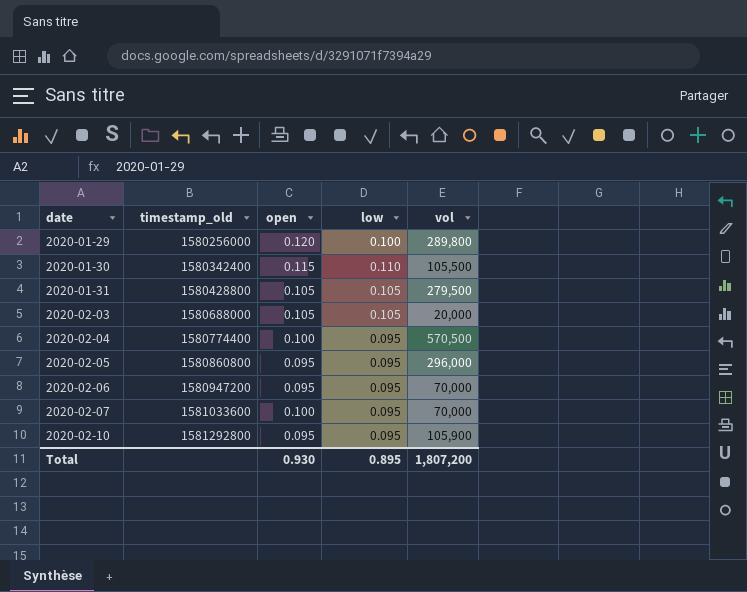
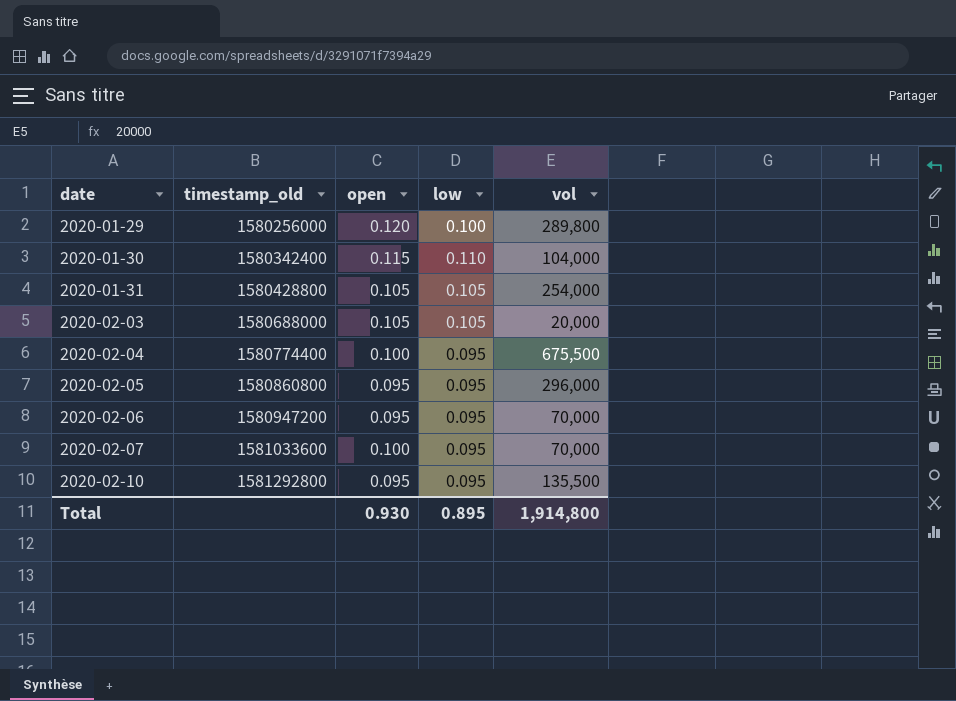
2020-01-30 | vol: 105,500 -> 104,000
2020-01-31 | vol: 279,500 -> 254,000
2020-02-04 | vol: 570,500 -> 675,500
2020-02-10 | vol: 105,900 -> 135,500
Total | vol: 1,807,200 -> 1,914,800

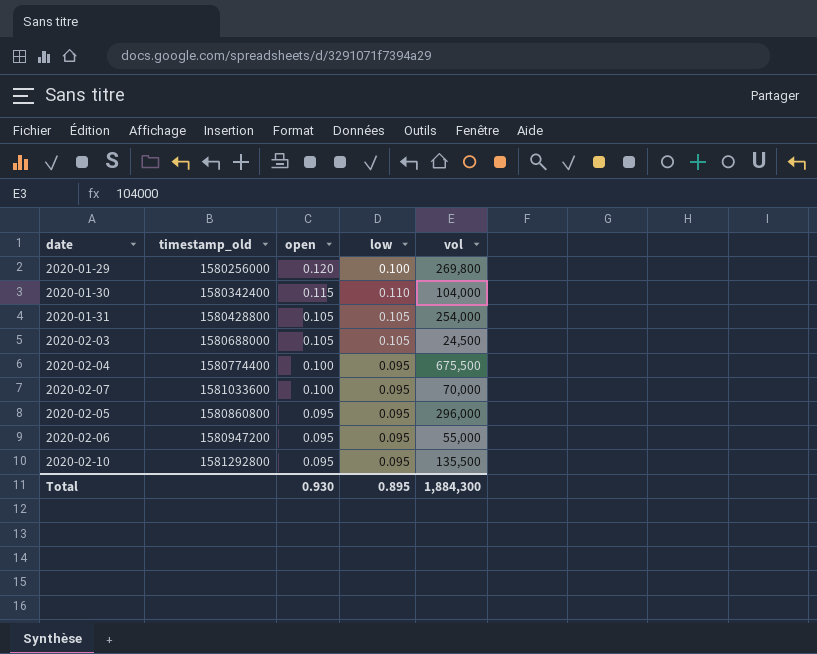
row order: date ascending -> open descending
2020-01-29 | vol: 289,800 -> 269,800
2020-02-03 | vol: 20,000 -> 24,500
2020-02-06 | vol: 70,000 -> 55,000
Total | vol: 1,914,800 -> 1,884,300

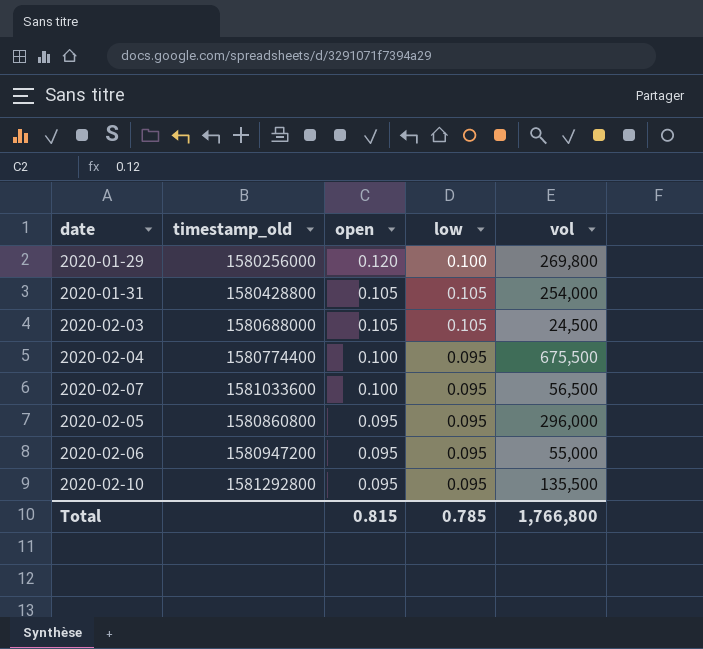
row 2020-01-30: 1580342400 | 0.115 | 0.110 | 104,000 -> none
2020-02-07 | vol: 70,000 -> 56,500
Total | open: 0.930 -> 0.815
Total | low: 0.895 -> 0.785
Total | vol: 1,884,300 -> 1,766,800

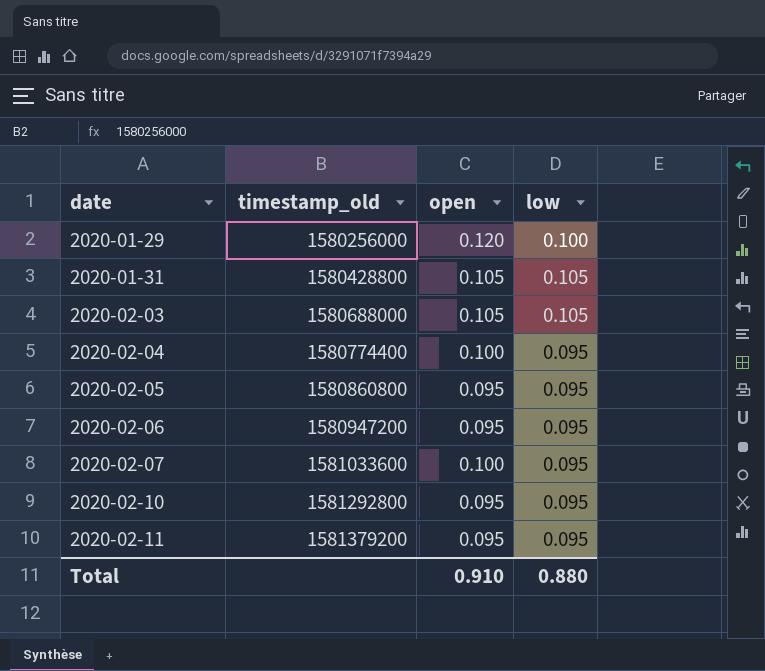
row order: open descending -> date ascending
column vol | position: 5 -> none
row 2020-02-11: none -> 1581379200 | 0.095 | 0.095
Total | open: 0.815 -> 0.910
Total | low: 0.785 -> 0.880

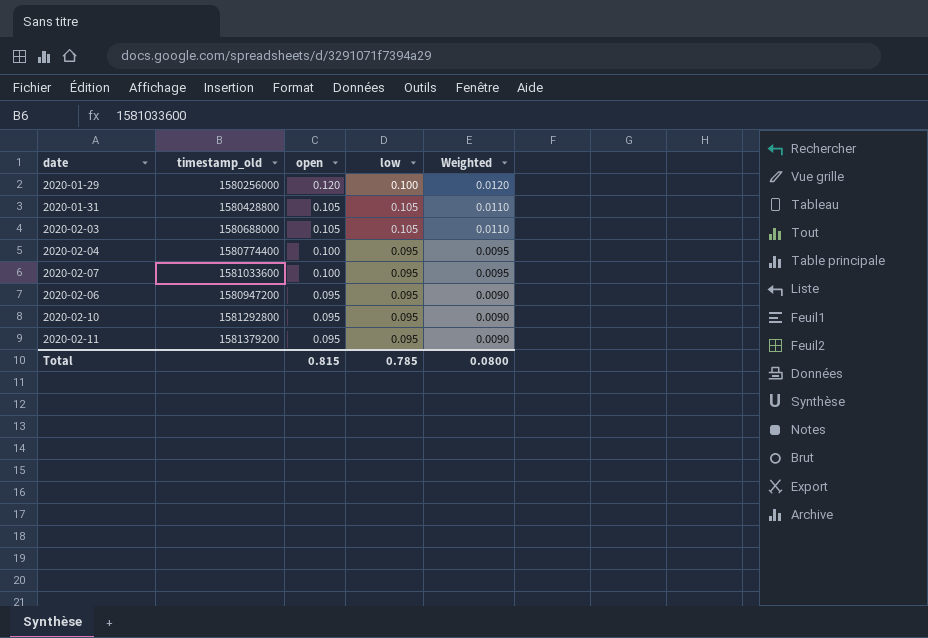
row order: date ascending -> open descending
column Weighted | formula: none -> [open] * [low]
row 2020-02-05: 1580860800 | 0.095 | 0.095 -> none
Total | open: 0.910 -> 0.815
Total | low: 0.880 -> 0.785

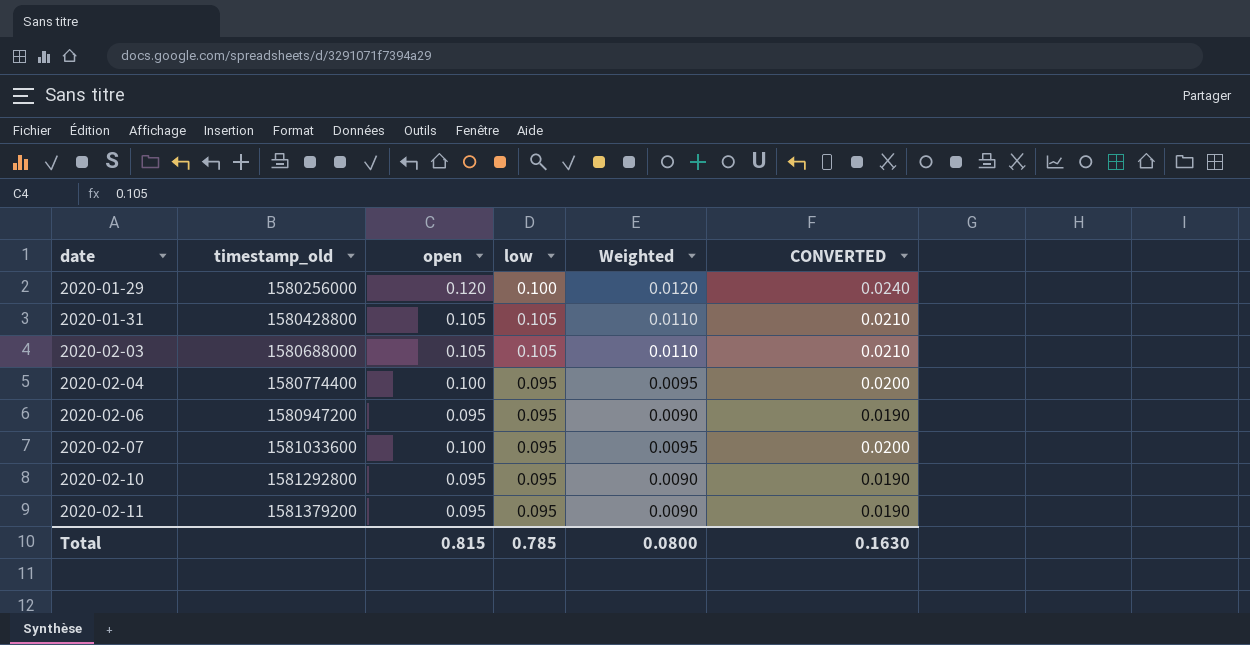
row order: open descending -> date ascending
column CONVERTED | formula: none -> [open] * 0.2

